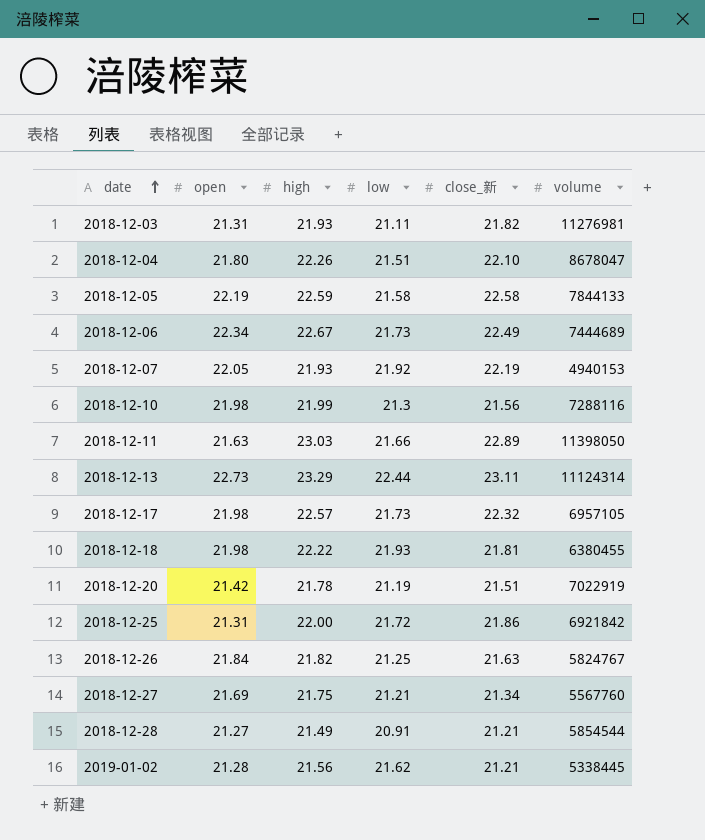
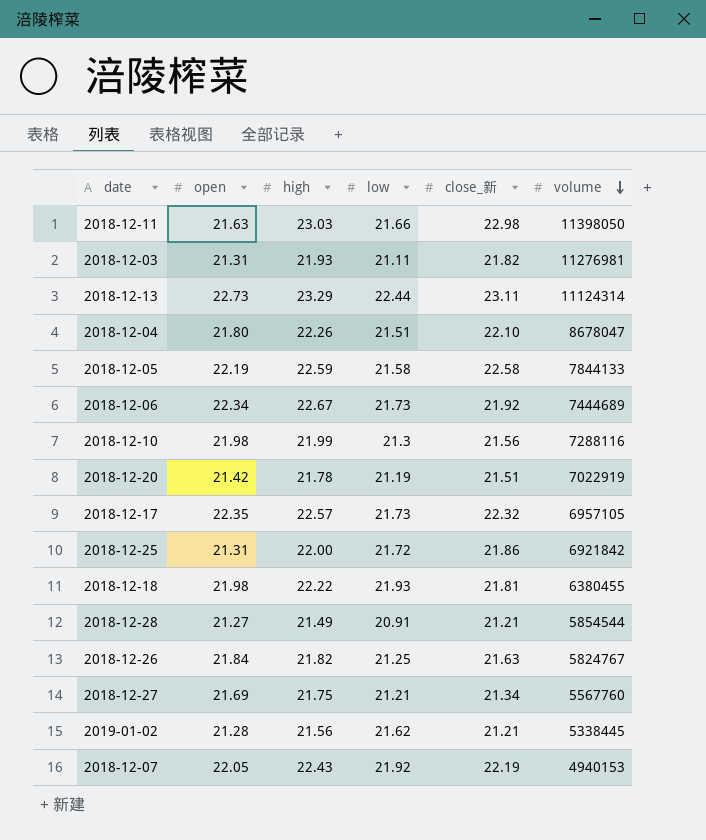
row order: date ascending -> volume descending
2018-12-11 | close_新: 22.89 -> 22.98
2018-12-06 | close_新: 22.49 -> 21.92
2018-12-17 | open: 21.98 -> 22.35
2018-12-07 | high: 21.93 -> 22.43

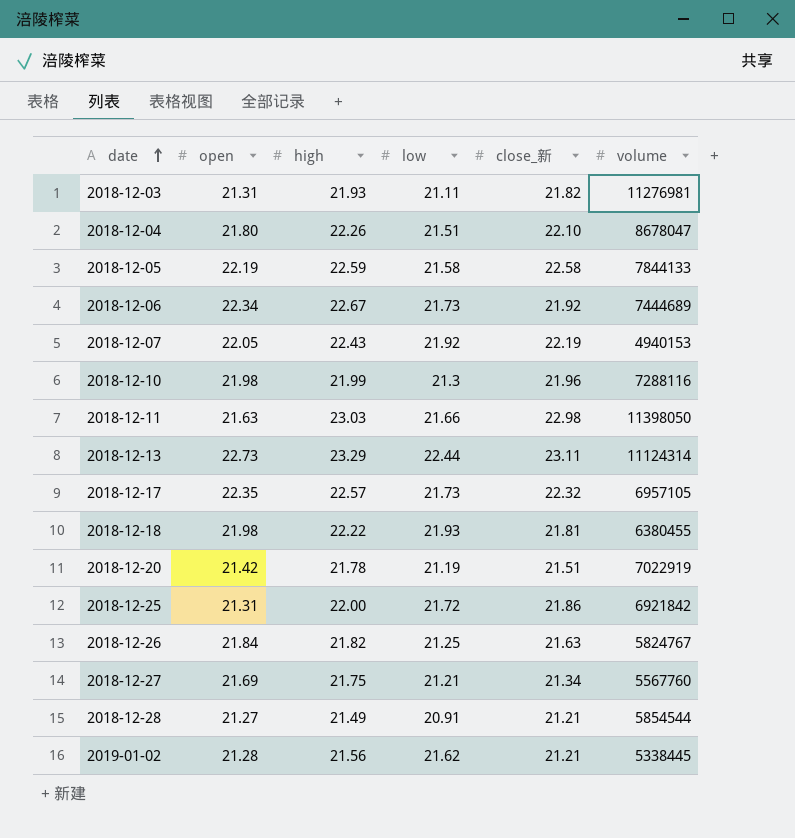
row order: volume descending -> date ascending
2018-12-10 | close_新: 21.56 -> 21.96

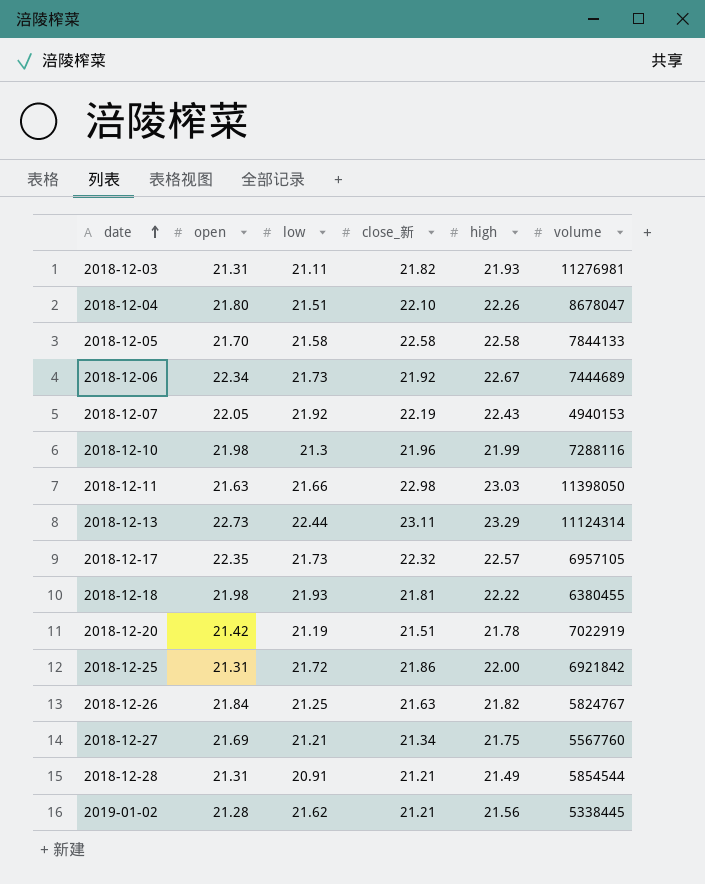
column high | position: 3 -> 5
2018-12-05 | open: 22.19 -> 21.70
2018-12-05 | high: 22.59 -> 22.58
2018-12-28 | open: 21.27 -> 21.31

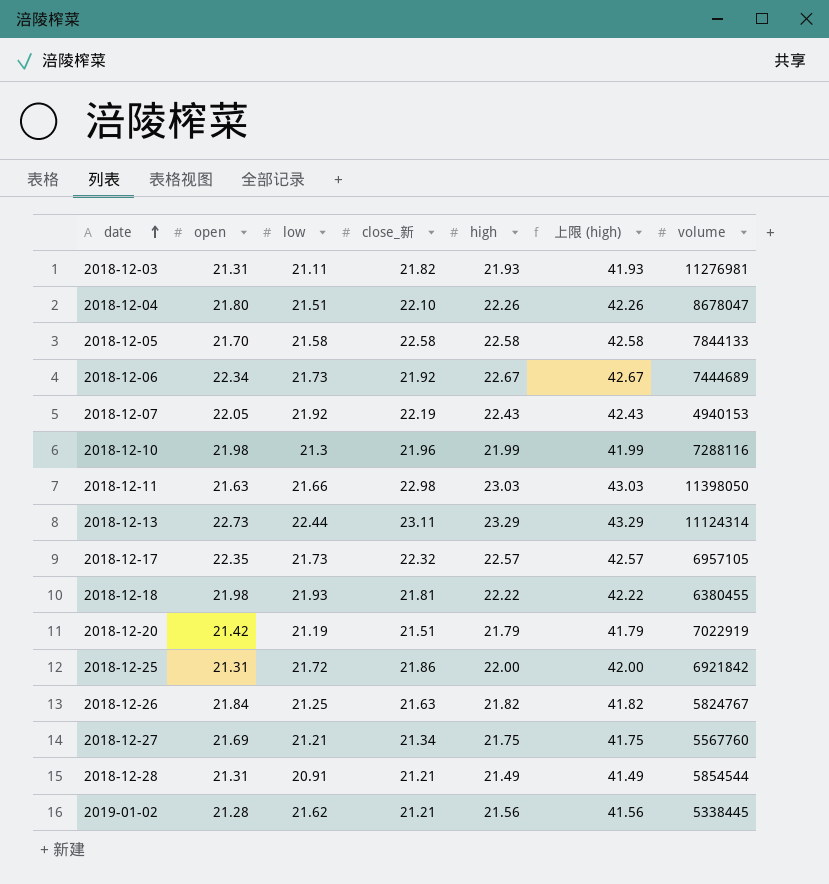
column 上限 (high) | formula: none -> [high] + 20
2018-12-20 | high: 21.78 -> 21.79

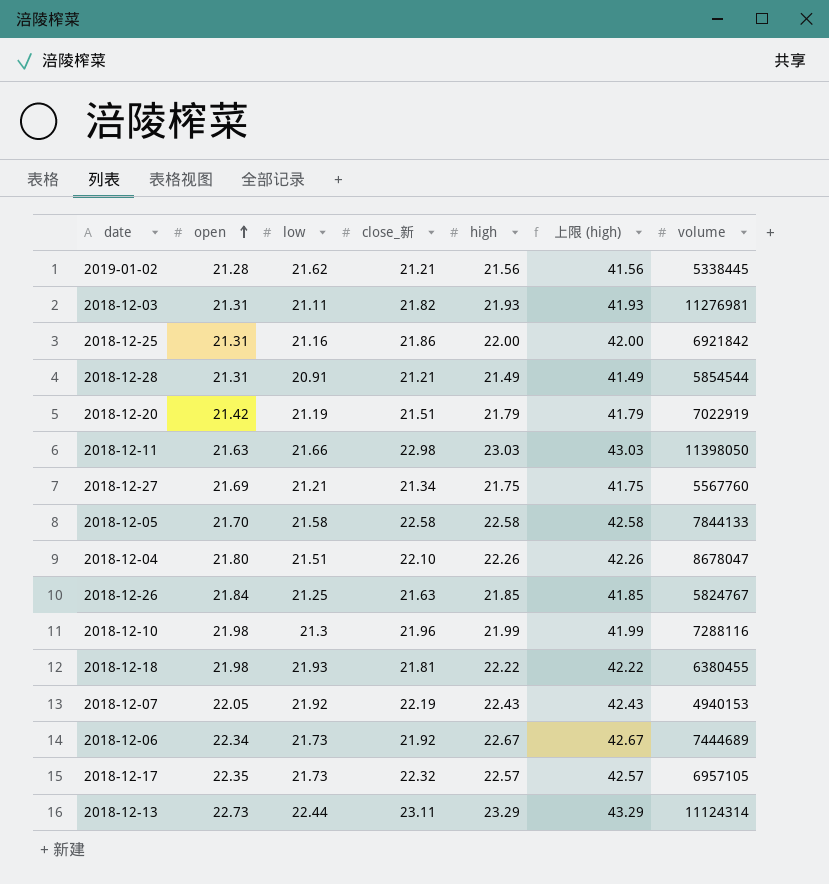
row order: date ascending -> open ascending
2018-12-25 | low: 21.72 -> 21.16
2018-12-26 | high: 21.82 -> 21.85
2018-12-26 | 上限 (high): 41.82 -> 41.85

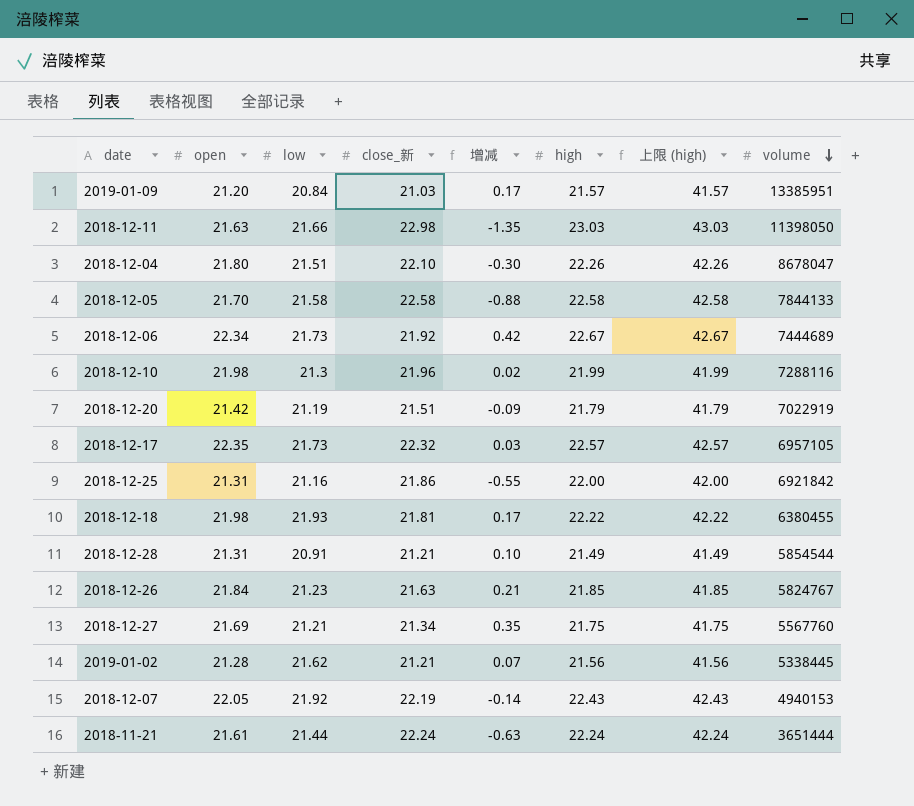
row order: open ascending -> volume descending
column 增减 | formula: none -> [open] - [close_新]
row 2018-12-03: 21.31 | 21.11 | 21.82 | 21.93 | 41.93 | 11276981 -> none
row 2018-12-13: 22.73 | 22.44 | 23.11 | 23.29 | 43.29 | 11124314 -> none
row 2019-01-09: none -> 21.20 | 20.84 | 21.03 | 0.17 | 21.57 | 41.57 | 13385951
2018-12-26 | low: 21.25 -> 21.23
row 2018-11-21: none -> 21.61 | 21.44 | 22.24 | -0.63 | 22.24 | 42.24 | 3651444

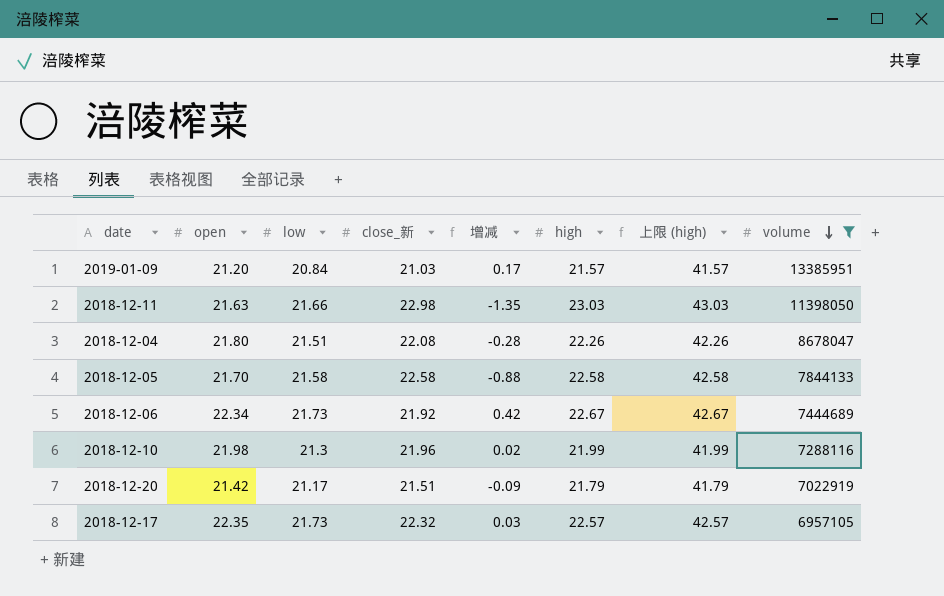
filter: none -> volume >= 6957105
2018-12-04 | close_新: 22.10 -> 22.08
2018-12-04 | 增减: -0.30 -> -0.28
2018-12-20 | low: 21.19 -> 21.17

